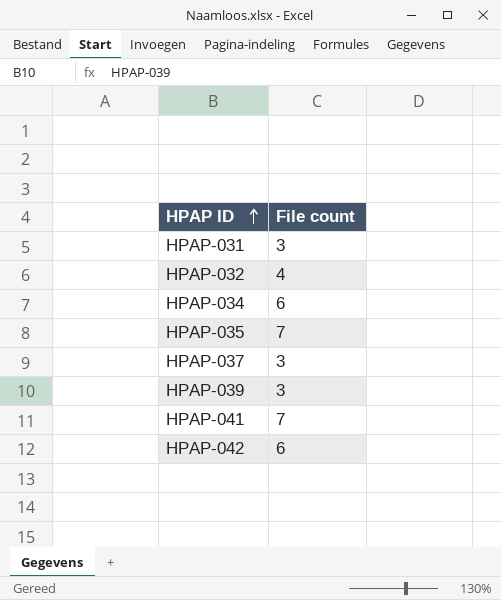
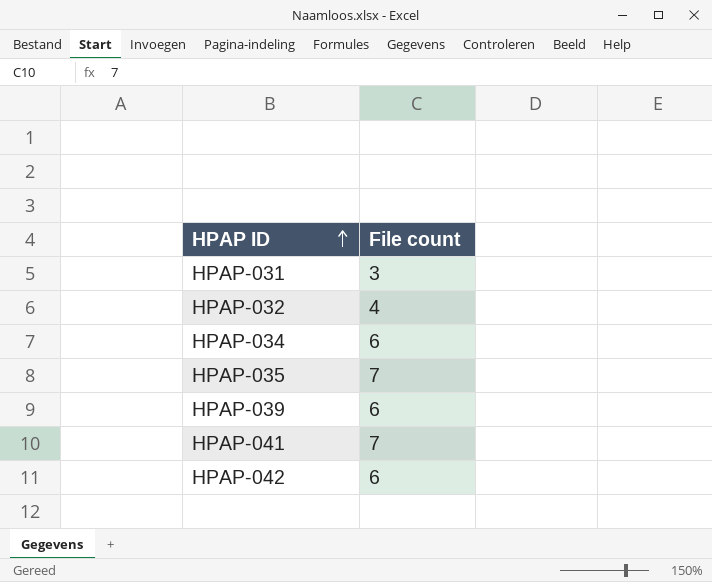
row HPAP-037: 3 -> none
HPAP-039 | File count: 3 -> 6

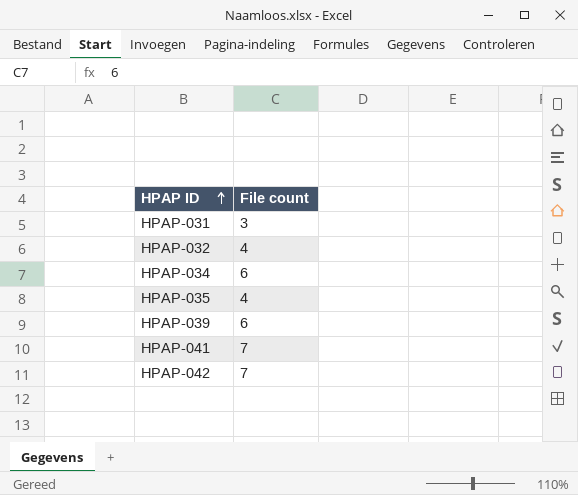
HPAP-035 | File count: 7 -> 4
HPAP-042 | File count: 6 -> 7

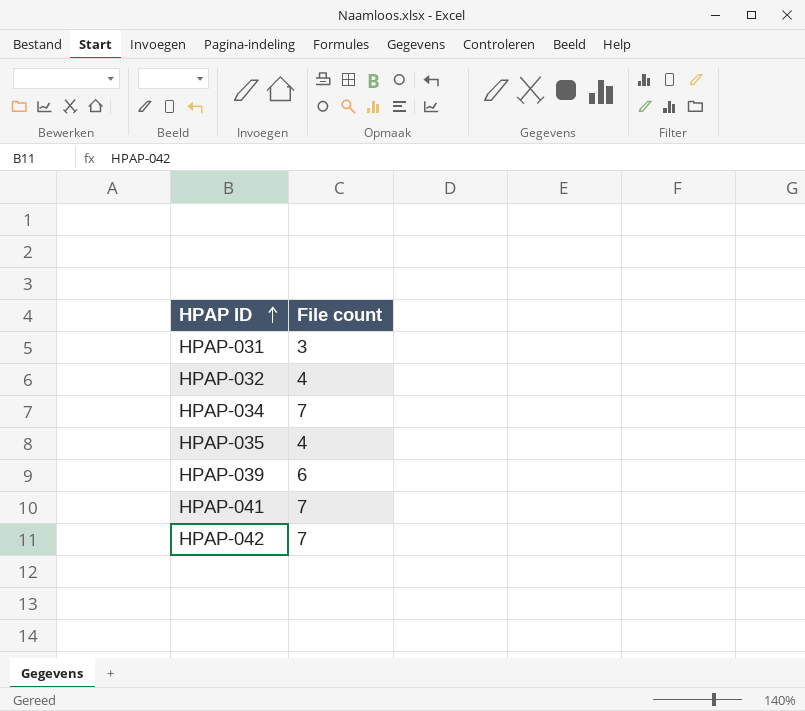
HPAP-034 | File count: 6 -> 7

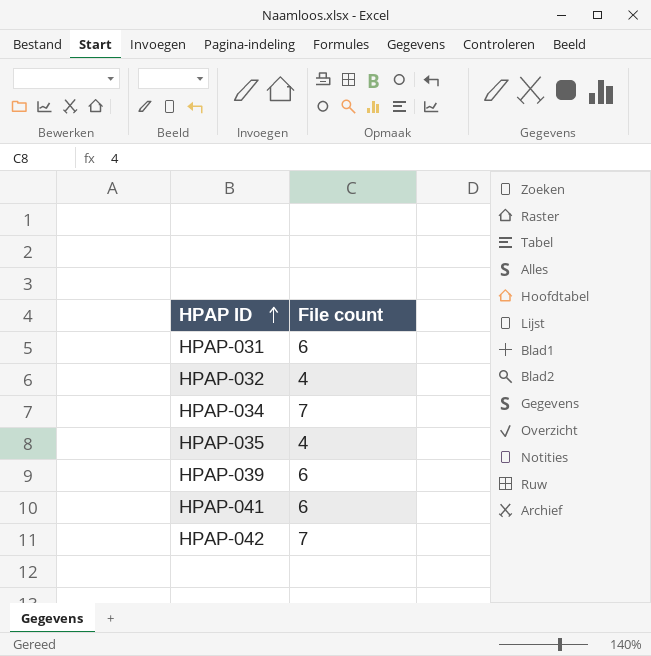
HPAP-031 | File count: 3 -> 6
HPAP-041 | File count: 7 -> 6

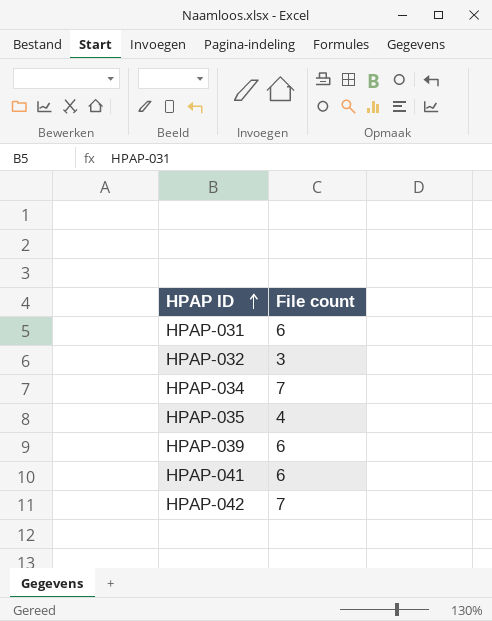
HPAP-032 | File count: 4 -> 3

